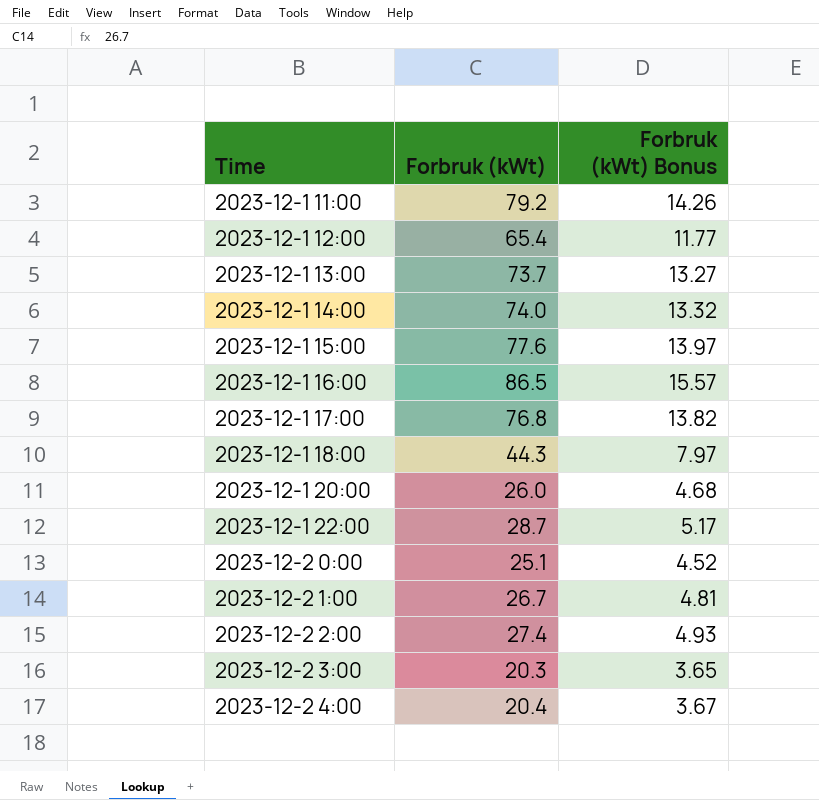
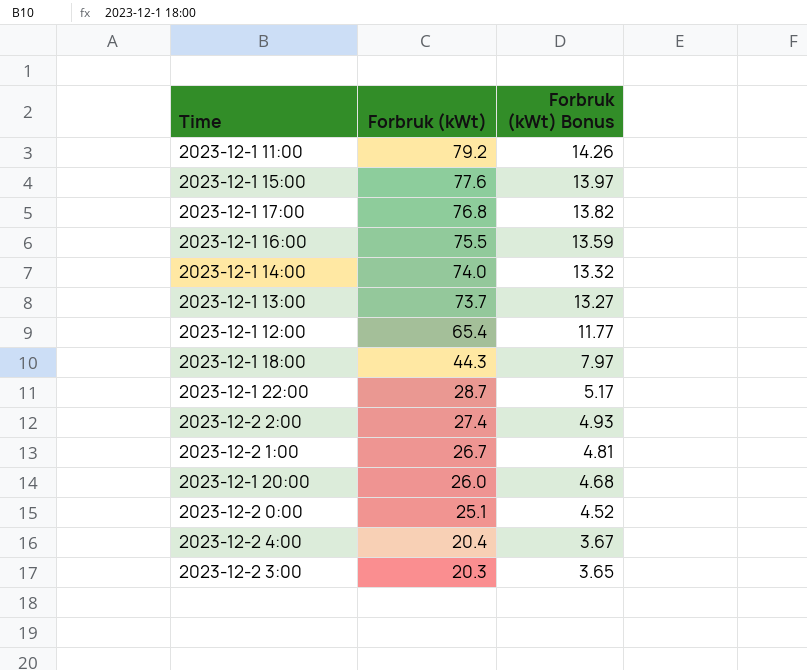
row order: Time ascending -> Forbruk (kWt) descending
2023-12-1 16:00 | Forbruk (kWt): 86.5 -> 75.5
2023-12-1 16:00 | Forbruk (kWt) Bonus: 15.57 -> 13.59

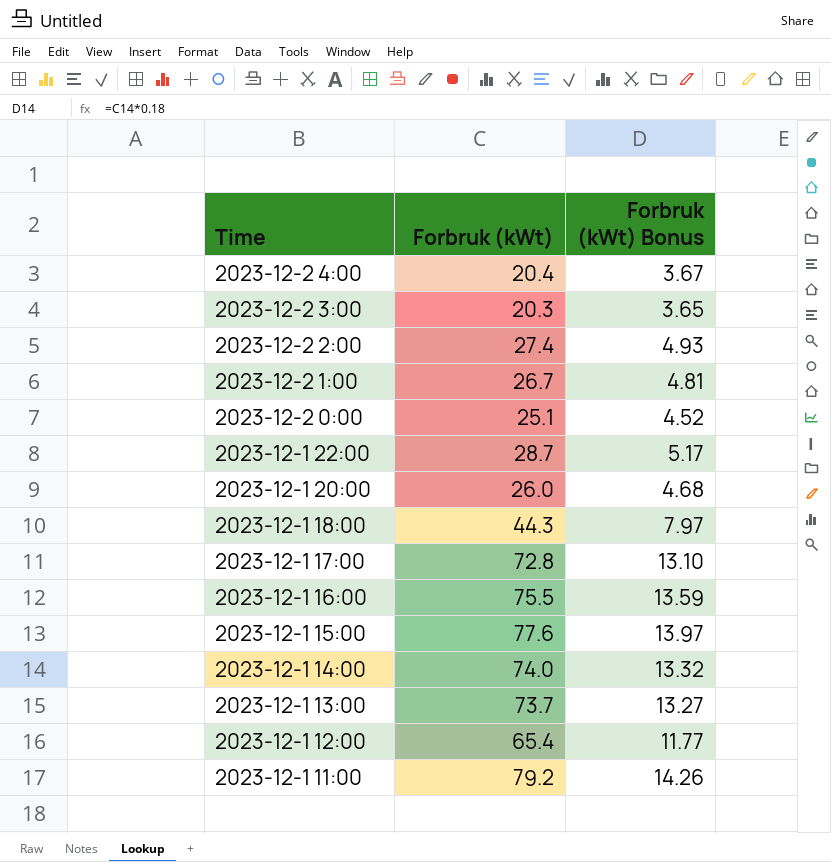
row order: Forbruk (kWt) descending -> Time descending
2023-12-1 17:00 | Forbruk (kWt): 76.8 -> 72.8
2023-12-1 17:00 | Forbruk (kWt) Bonus: 13.82 -> 13.10

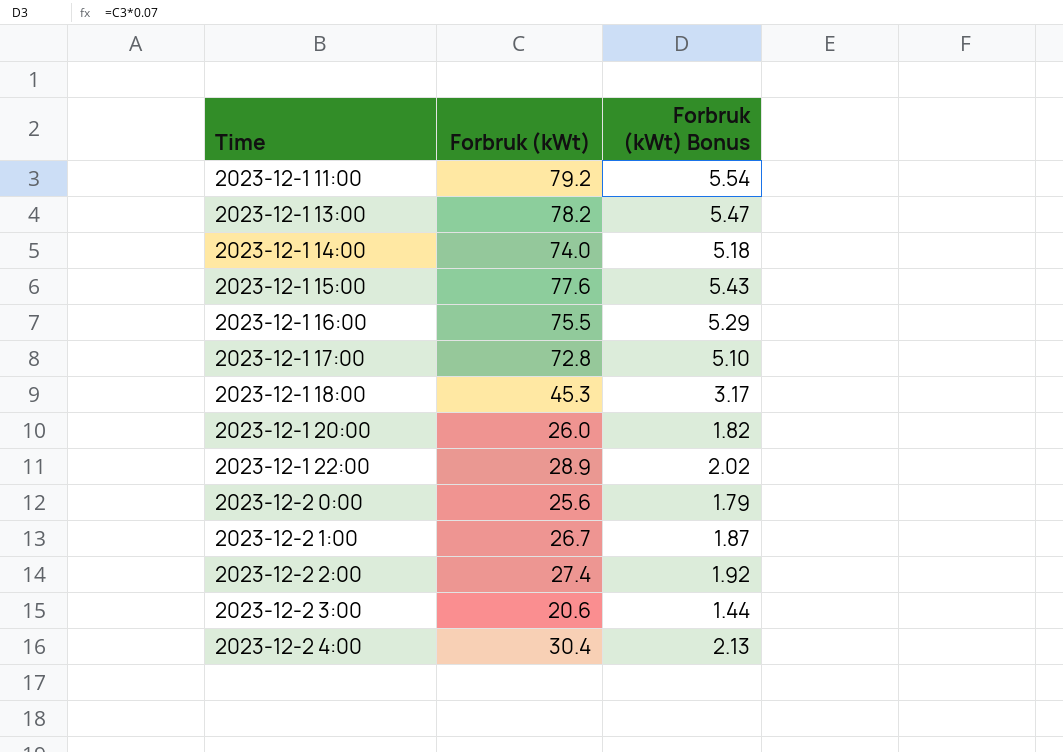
row order: Time descending -> Time ascending
column Forbruk (kWt) Bonus | formula: [Forbruk (kWt)] * 0.18 -> [Forbruk (kWt)] * 0.07
row 2023-12-1 12:00: 65.4 | 11.77 -> none
2023-12-1 13:00 | Forbruk (kWt): 73.7 -> 78.2
2023-12-1 18:00 | Forbruk (kWt): 44.3 -> 45.3
2023-12-1 22:00 | Forbruk (kWt): 28.7 -> 28.9
2023-12-2 0:00 | Forbruk (kWt): 25.1 -> 25.6
2023-12-2 3:00 | Forbruk (kWt): 20.3 -> 20.6
2023-12-2 4:00 | Forbruk (kWt): 20.4 -> 30.4

